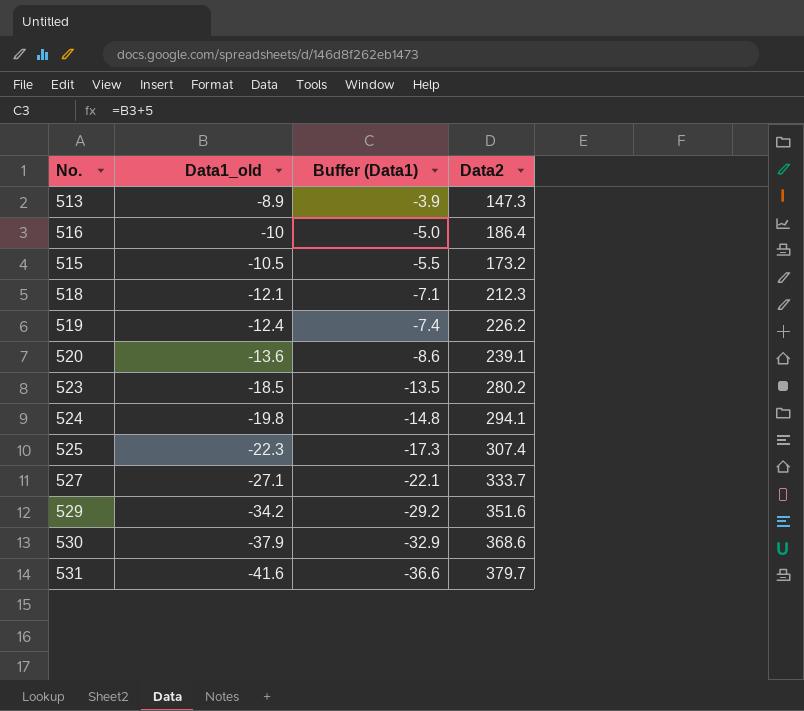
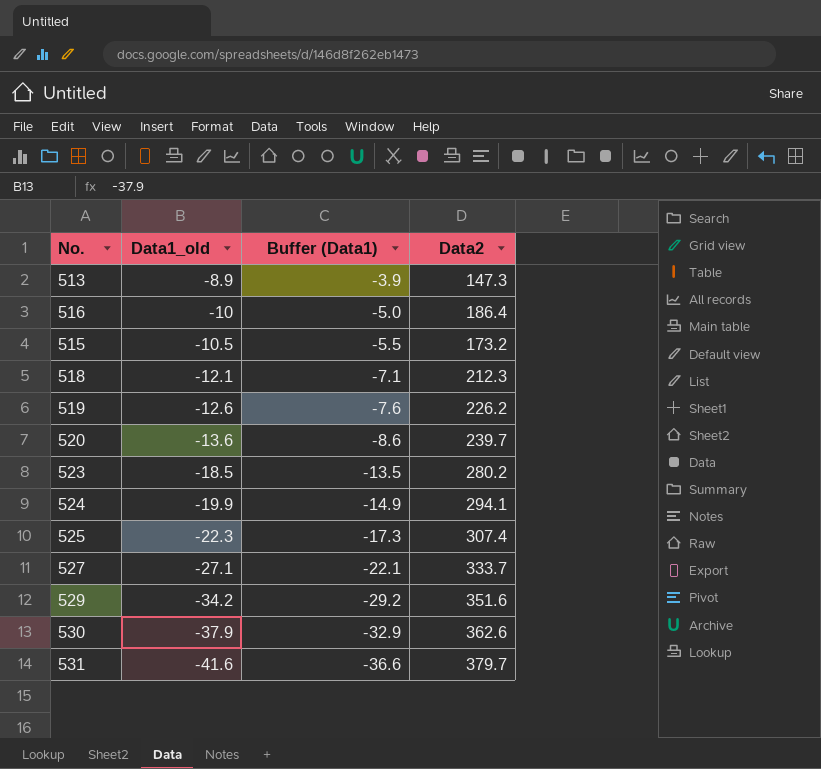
519 | Data1_old: -12.4 -> -12.6
519 | Buffer (Data1): -7.4 -> -7.6
520 | Data2: 239.1 -> 239.7
524 | Data1_old: -19.8 -> -19.9
524 | Buffer (Data1): -14.8 -> -14.9
530 | Data2: 368.6 -> 362.6

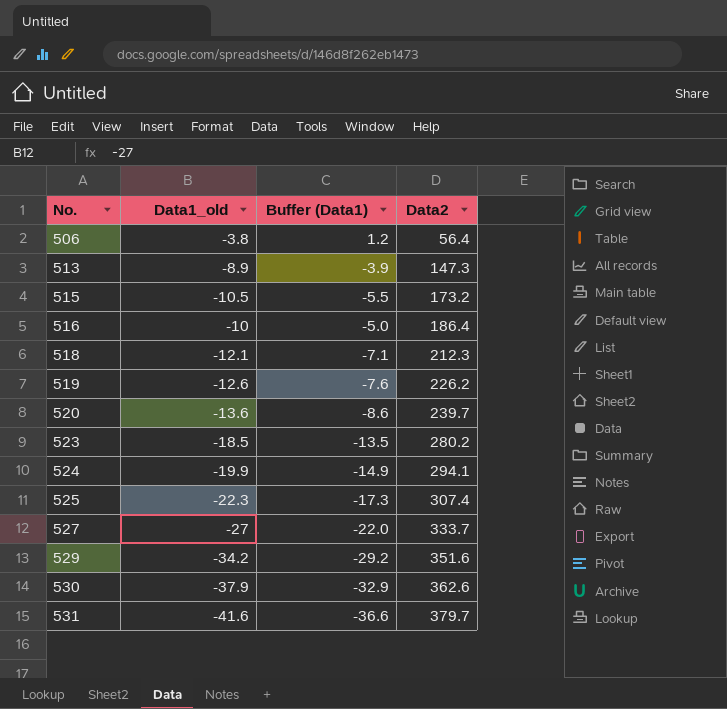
row order: Data1_old descending -> No. ascending
row 506: none -> -3.8 | 1.2 | 56.4
527 | Data1_old: -27.1 -> -27
527 | Buffer (Data1): -22.1 -> -22.0

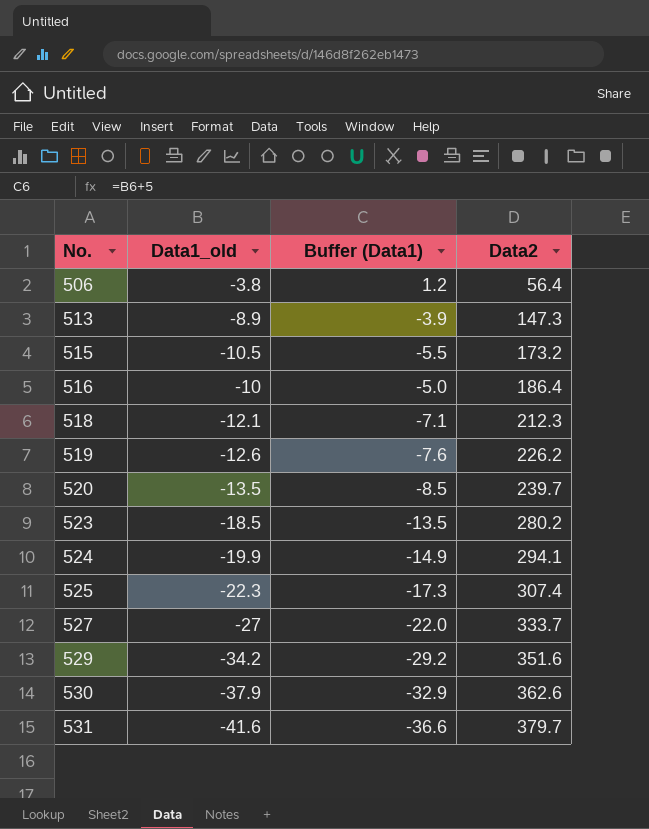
520 | Data1_old: -13.6 -> -13.5
520 | Buffer (Data1): -8.6 -> -8.5

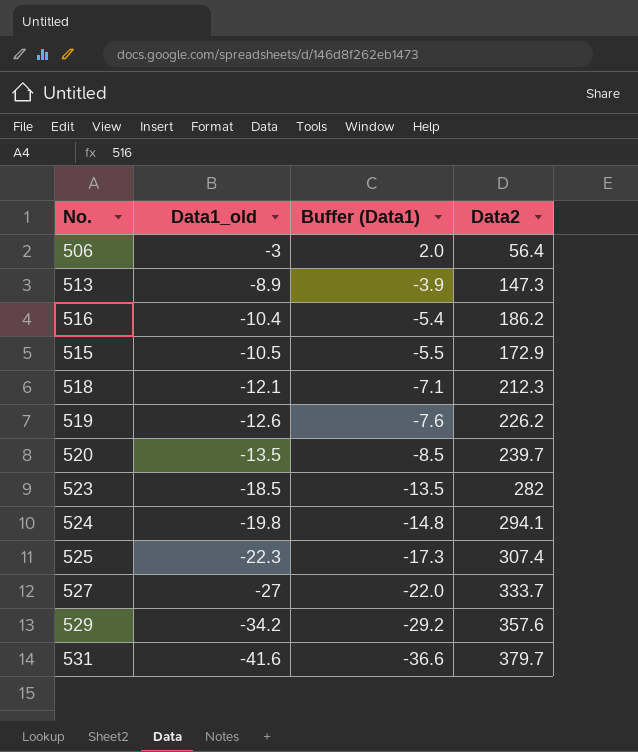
row order: No. ascending -> Data1_old descending
row 530: -37.9 | -32.9 | 362.6 -> none
506 | Data1_old: -3.8 -> -3
506 | Buffer (Data1): 1.2 -> 2.0
516 | Data1_old: -10 -> -10.4
516 | Buffer (Data1): -5.0 -> -5.4
516 | Data2: 186.4 -> 186.2
515 | Data2: 173.2 -> 172.9
523 | Data2: 280.2 -> 282
524 | Data1_old: -19.9 -> -19.8
524 | Buffer (Data1): -14.9 -> -14.8
529 | Data2: 351.6 -> 357.6

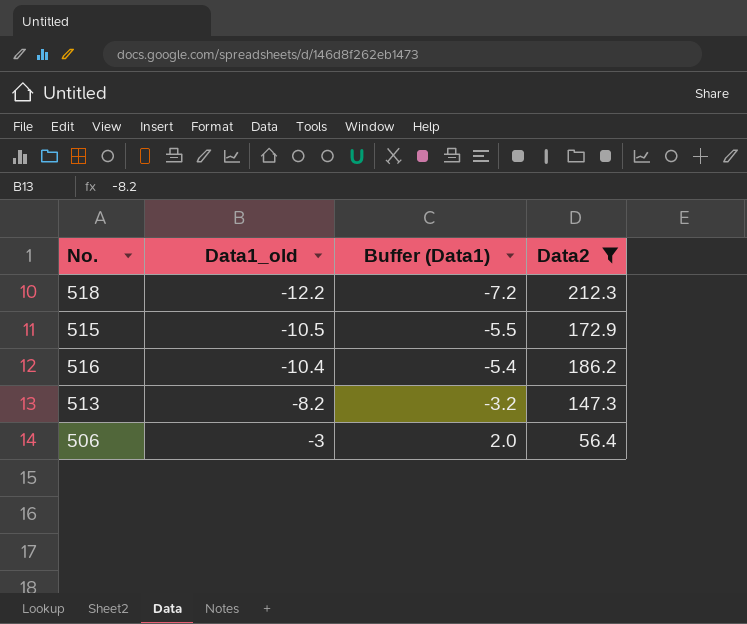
filter: none -> Data2 <= 212.3
row order: Data1_old descending -> Data1_old ascending
518 | Data1_old: -12.1 -> -12.2
518 | Buffer (Data1): -7.1 -> -7.2
513 | Data1_old: -8.9 -> -8.2
513 | Buffer (Data1): -3.9 -> -3.2

